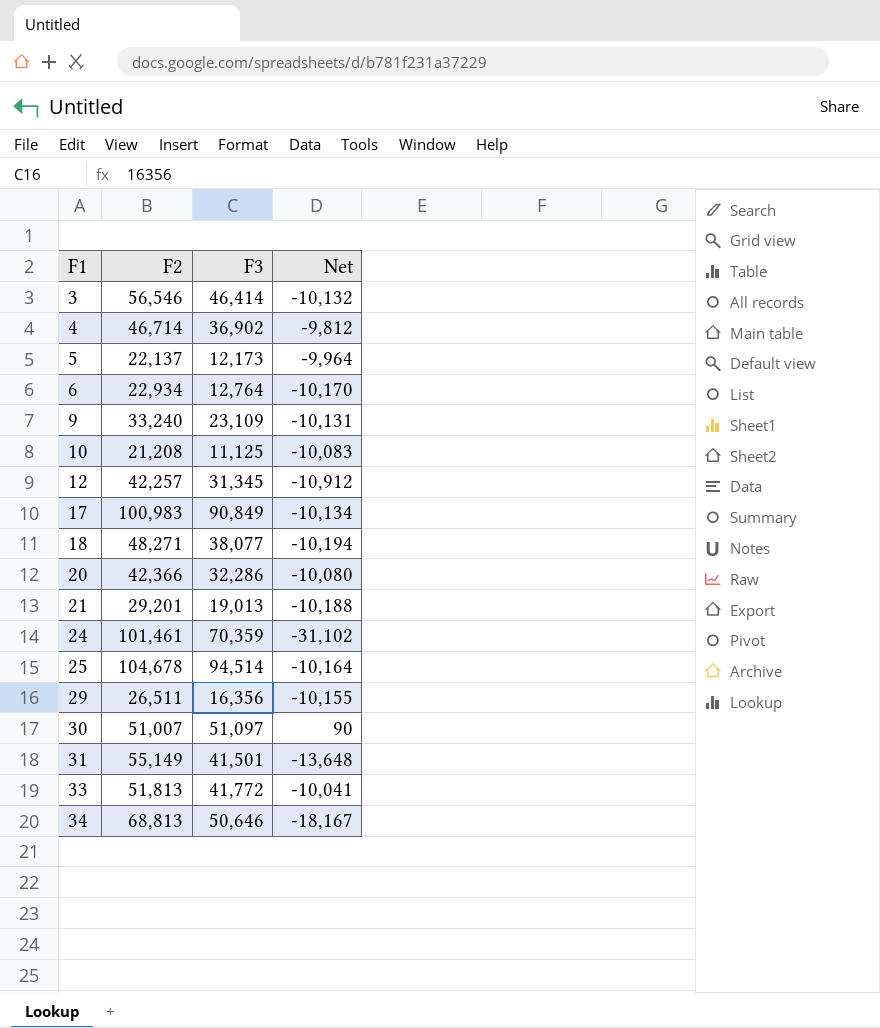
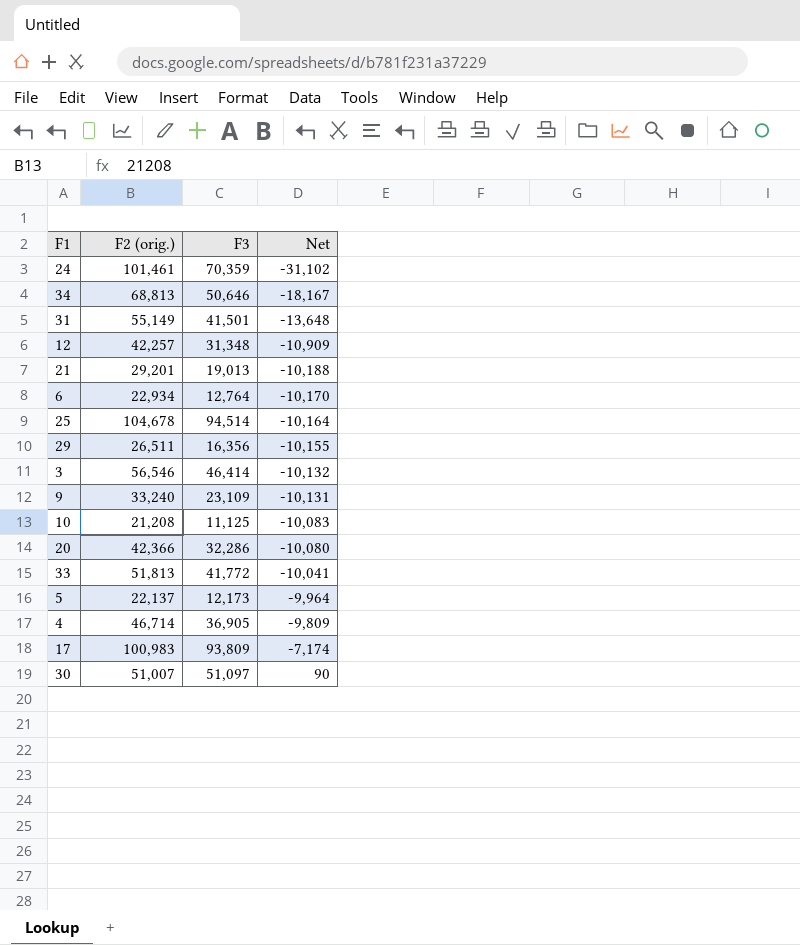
row order: F1 ascending -> Net ascending
column name: F2 -> F2 (orig.)
row 18: 48,271 | 38,077 | -10,194 -> none
12 | F3: 31,345 -> 31,348
12 | Net: -10,912 -> -10,909
4 | F3: 36,902 -> 36,905
4 | Net: -9,812 -> -9,809
17 | F3: 90,849 -> 93,809
17 | Net: -10,134 -> -7,174

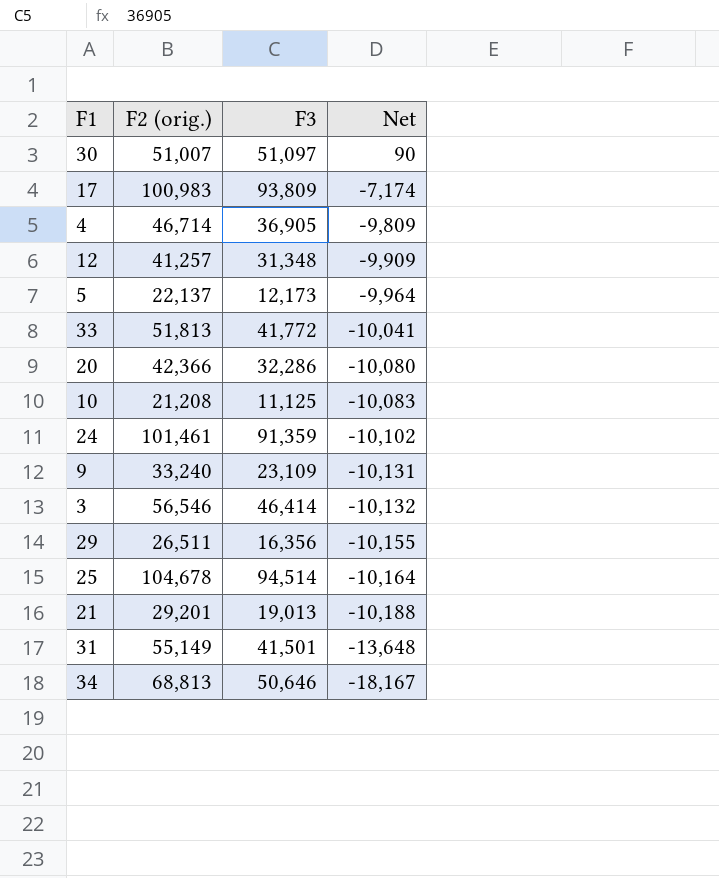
row order: Net ascending -> Net descending
row 6: 22,934 | 12,764 | -10,170 -> none
12 | F2 (orig.): 42,257 -> 41,257
12 | Net: -10,909 -> -9,909
24 | F3: 70,359 -> 91,359
24 | Net: -31,102 -> -10,102

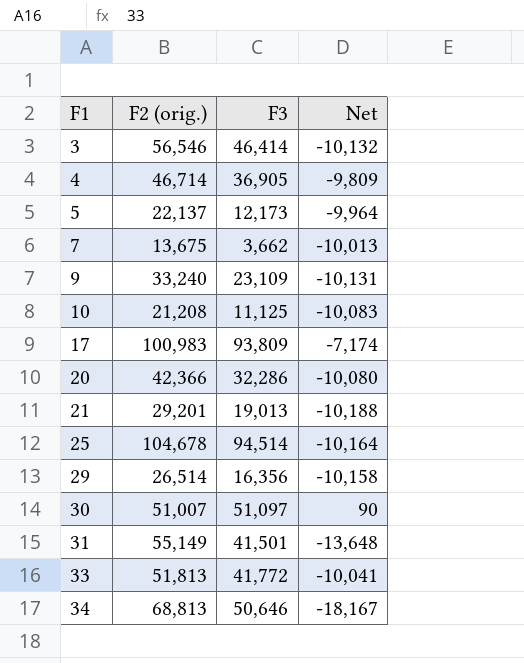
row order: Net descending -> F1 ascending
row 12: 41,257 | 31,348 | -9,909 -> none
row 24: 101,461 | 91,359 | -10,102 -> none
row 7: none -> 13,675 | 3,662 | -10,013
29 | F2 (orig.): 26,511 -> 26,514
29 | Net: -10,155 -> -10,158

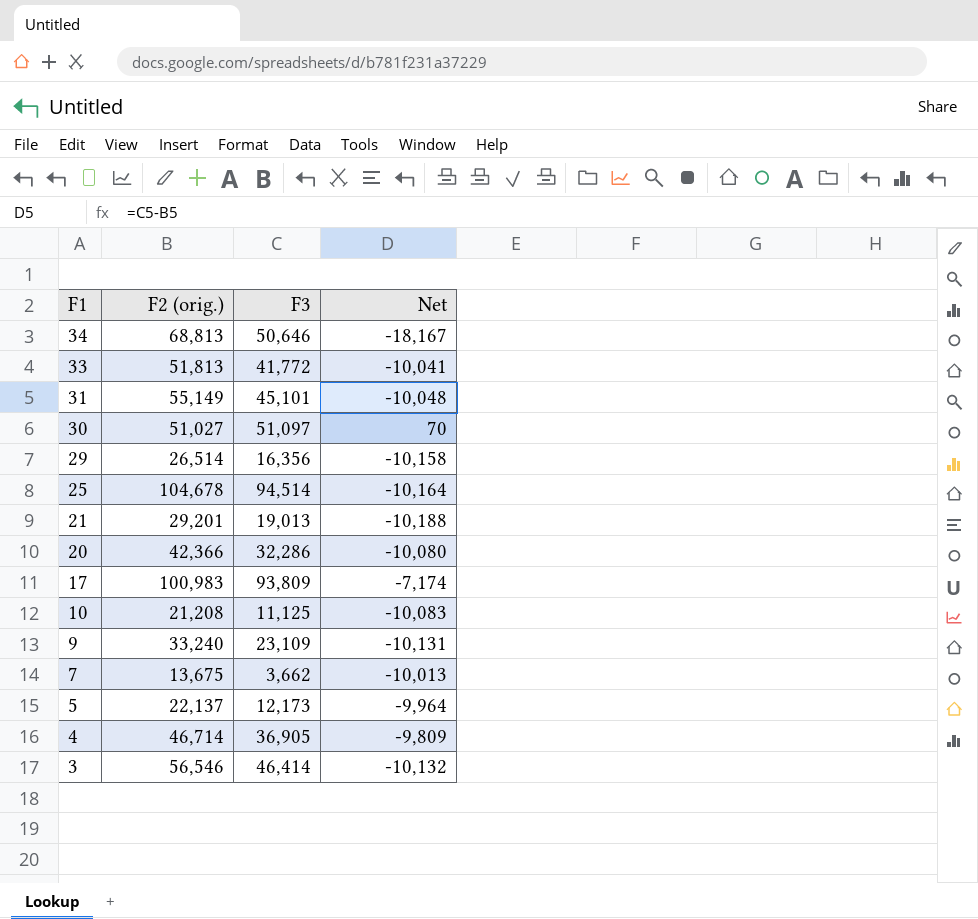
row order: F1 ascending -> F1 descending
31 | F3: 41,501 -> 45,101
31 | Net: -13,648 -> -10,048
30 | F2 (orig.): 51,007 -> 51,027
30 | Net: 90 -> 70

